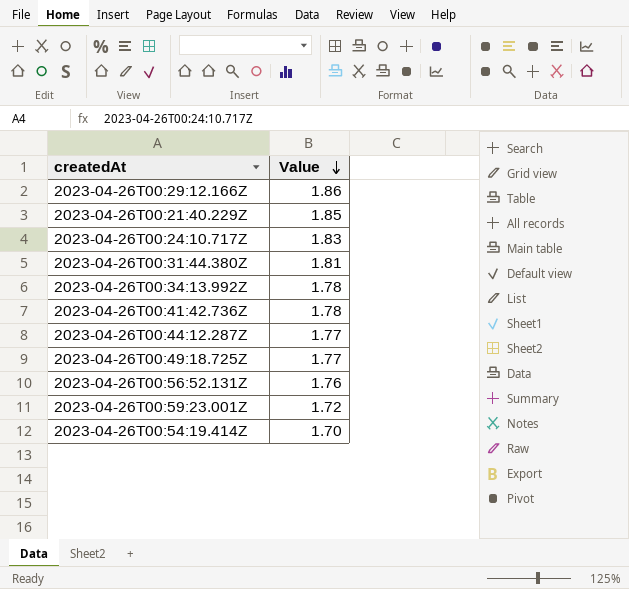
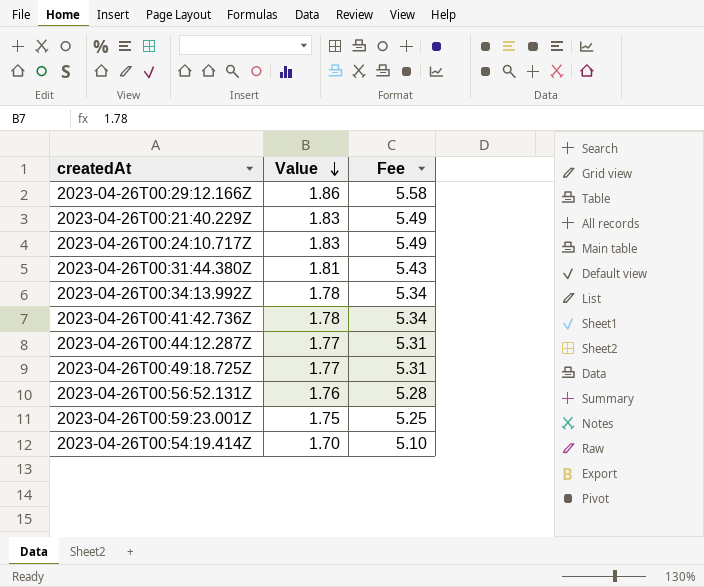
column Fee | formula: none -> [Value] * 3
2023-04-26T00:21:40.229Z | Value: 1.85 -> 1.83
2023-04-26T00:59:23.001Z | Value: 1.72 -> 1.75

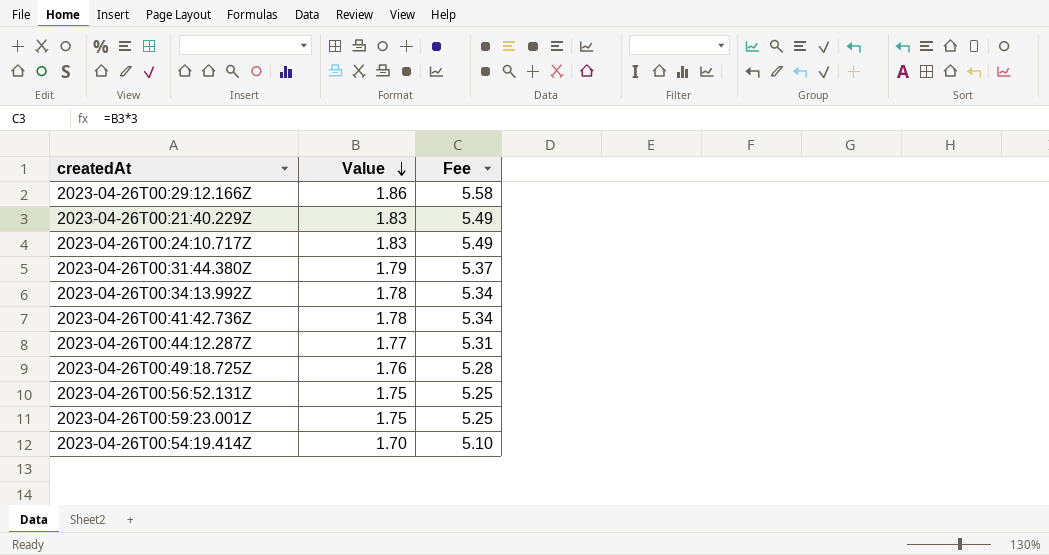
2023-04-26T00:31:44.380Z | Value: 1.81 -> 1.79
2023-04-26T00:31:44.380Z | Fee: 5.43 -> 5.37
2023-04-26T00:49:18.725Z | Value: 1.77 -> 1.76
2023-04-26T00:49:18.725Z | Fee: 5.31 -> 5.28
2023-04-26T00:56:52.131Z | Value: 1.76 -> 1.75
2023-04-26T00:56:52.131Z | Fee: 5.28 -> 5.25

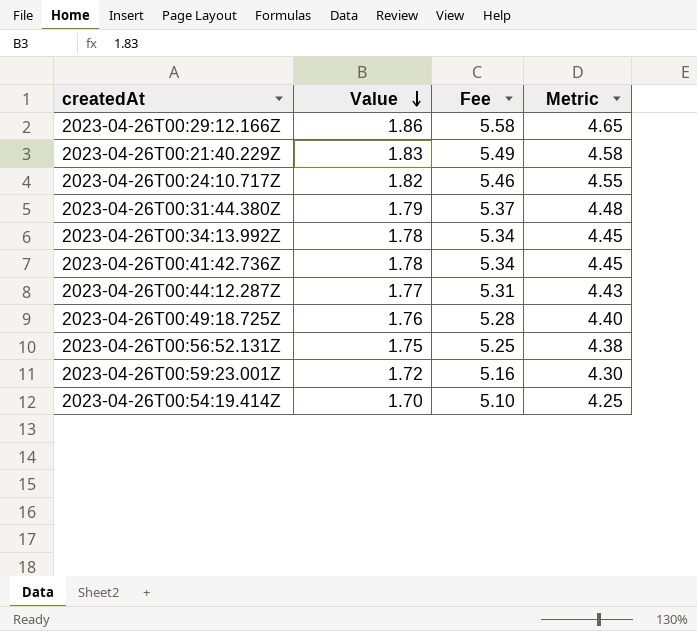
column Metric | formula: none -> [Value] * 2.5
2023-04-26T00:24:10.717Z | Value: 1.83 -> 1.82
2023-04-26T00:24:10.717Z | Fee: 5.49 -> 5.46
2023-04-26T00:59:23.001Z | Value: 1.75 -> 1.72
2023-04-26T00:59:23.001Z | Fee: 5.25 -> 5.16

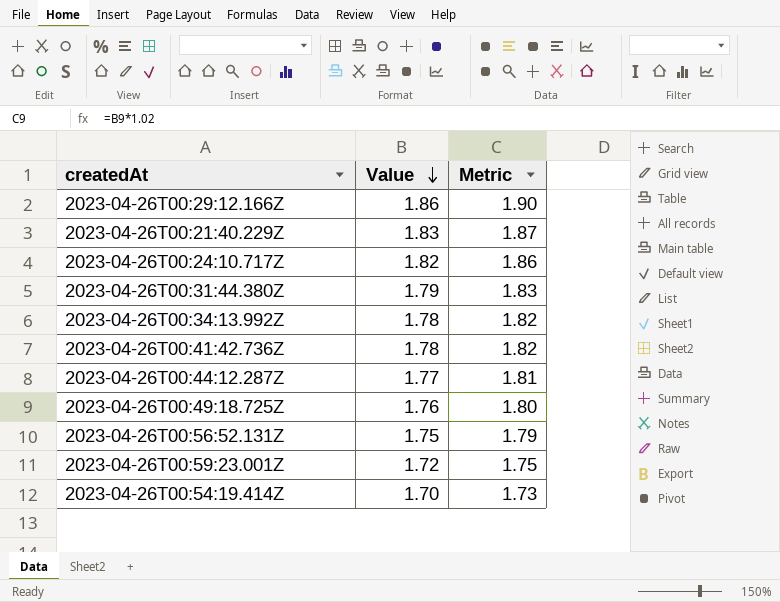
column Fee | formula: [Value] * 3 -> none
column Metric | formula: [Value] * 2.5 -> [Value] * 1.02

